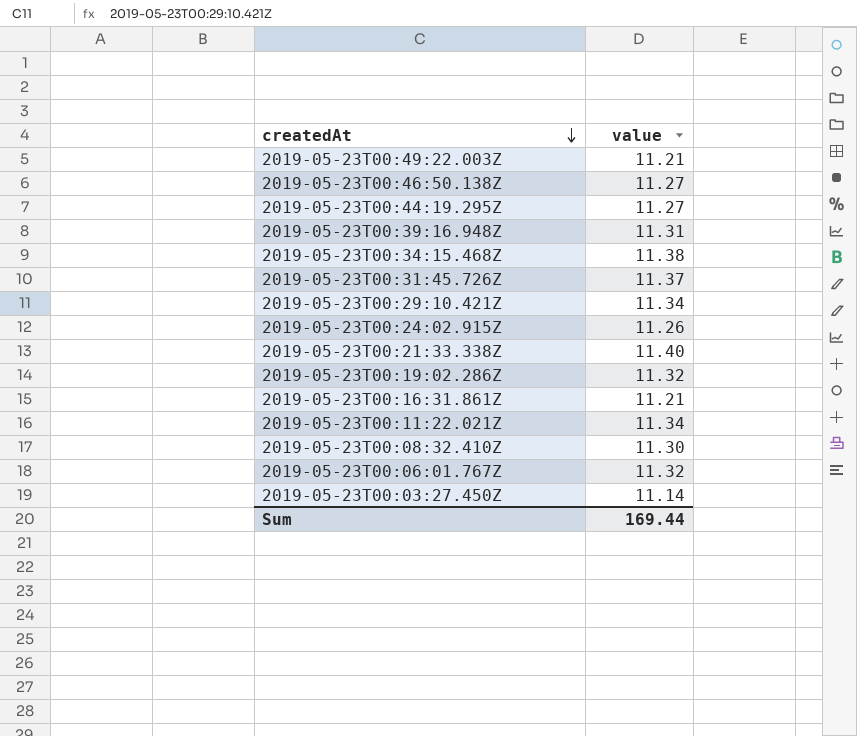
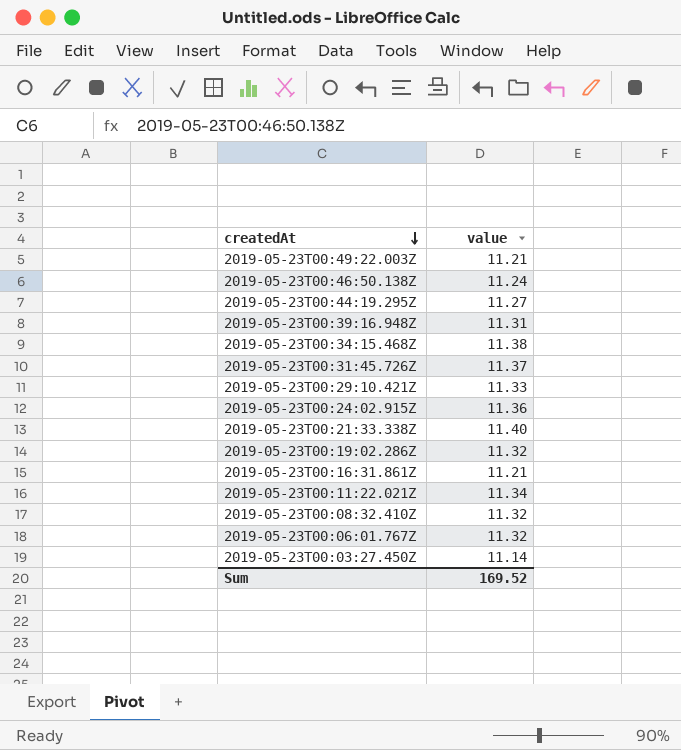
2019-05-23T00:46:50.138Z | value: 11.27 -> 11.24
2019-05-23T00:29:10.421Z | value: 11.34 -> 11.33
2019-05-23T00:24:02.915Z | value: 11.26 -> 11.36
2019-05-23T00:08:32.410Z | value: 11.30 -> 11.32
Sum | value: 169.44 -> 169.52

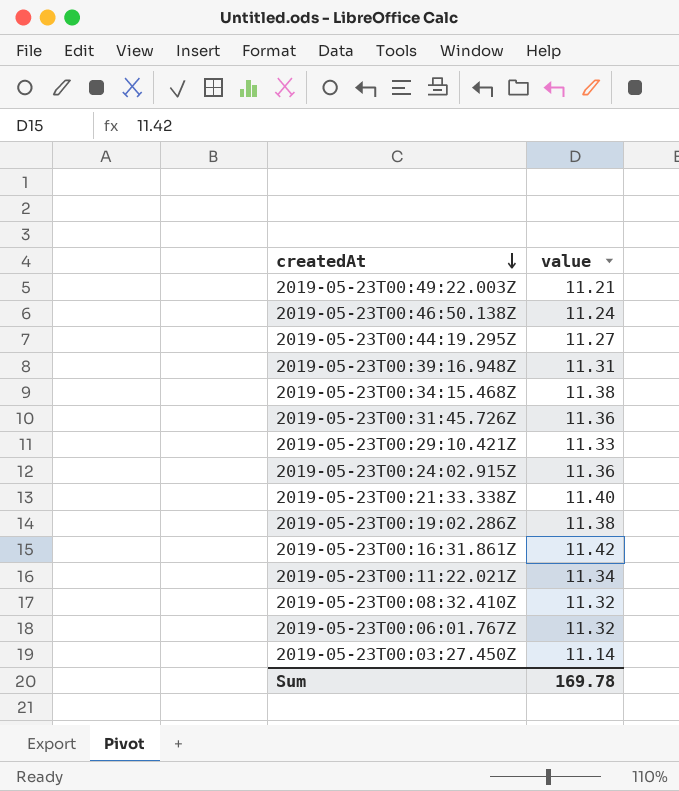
2019-05-23T00:31:45.726Z | value: 11.37 -> 11.36
2019-05-23T00:19:02.286Z | value: 11.32 -> 11.38
2019-05-23T00:16:31.861Z | value: 11.21 -> 11.42
Sum | value: 169.52 -> 169.78

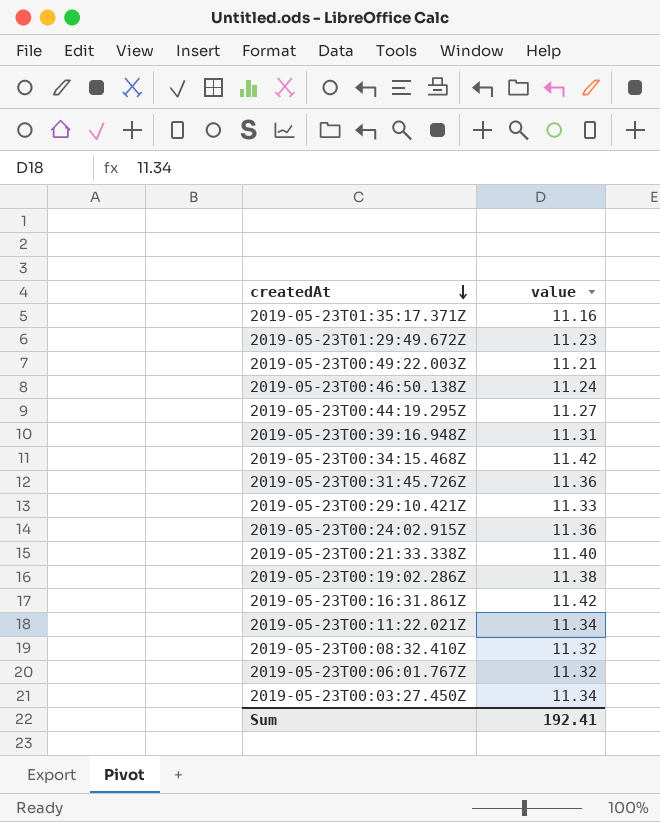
row 2019-05-23T01:35:17.371Z: none -> 11.16
row 2019-05-23T01:29:49.672Z: none -> 11.23
2019-05-23T00:34:15.468Z | value: 11.38 -> 11.42
2019-05-23T00:03:27.450Z | value: 11.14 -> 11.34
Sum | value: 169.78 -> 192.41

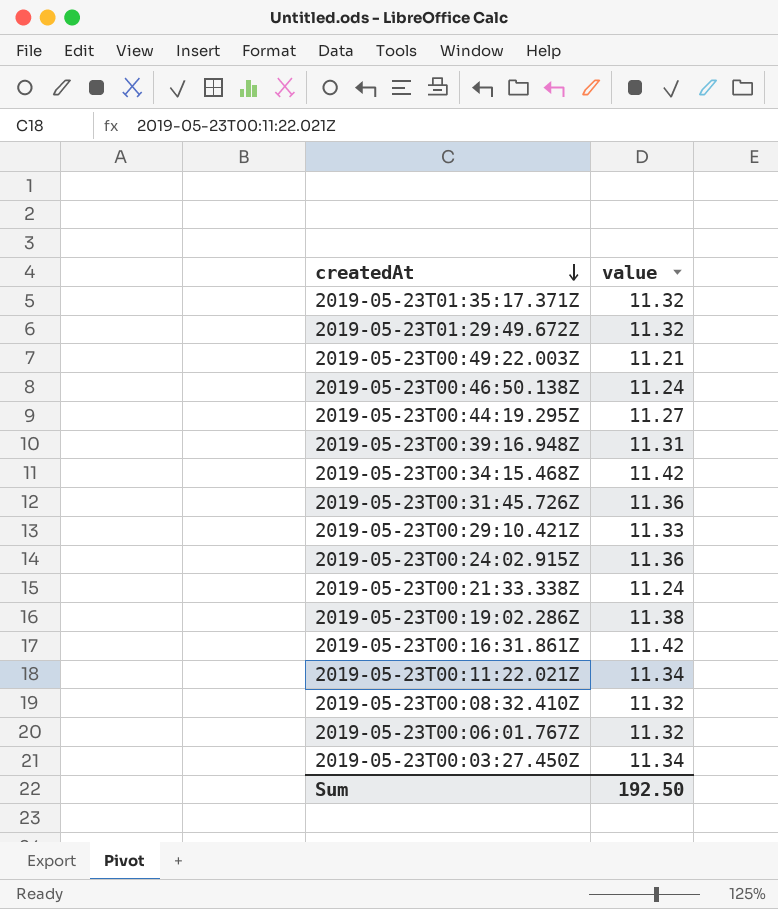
2019-05-23T01:35:17.371Z | value: 11.16 -> 11.32
2019-05-23T01:29:49.672Z | value: 11.23 -> 11.32
2019-05-23T00:21:33.338Z | value: 11.40 -> 11.24
Sum | value: 192.41 -> 192.50

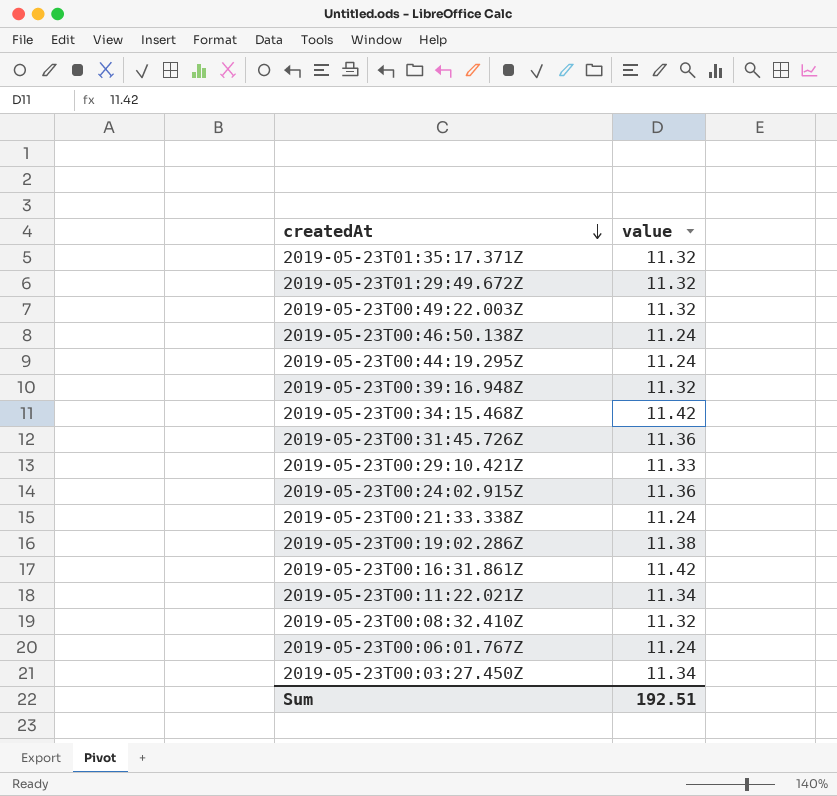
2019-05-23T00:49:22.003Z | value: 11.21 -> 11.32
2019-05-23T00:44:19.295Z | value: 11.27 -> 11.24
2019-05-23T00:39:16.948Z | value: 11.31 -> 11.32
2019-05-23T00:06:01.767Z | value: 11.32 -> 11.24
Sum | value: 192.50 -> 192.51

